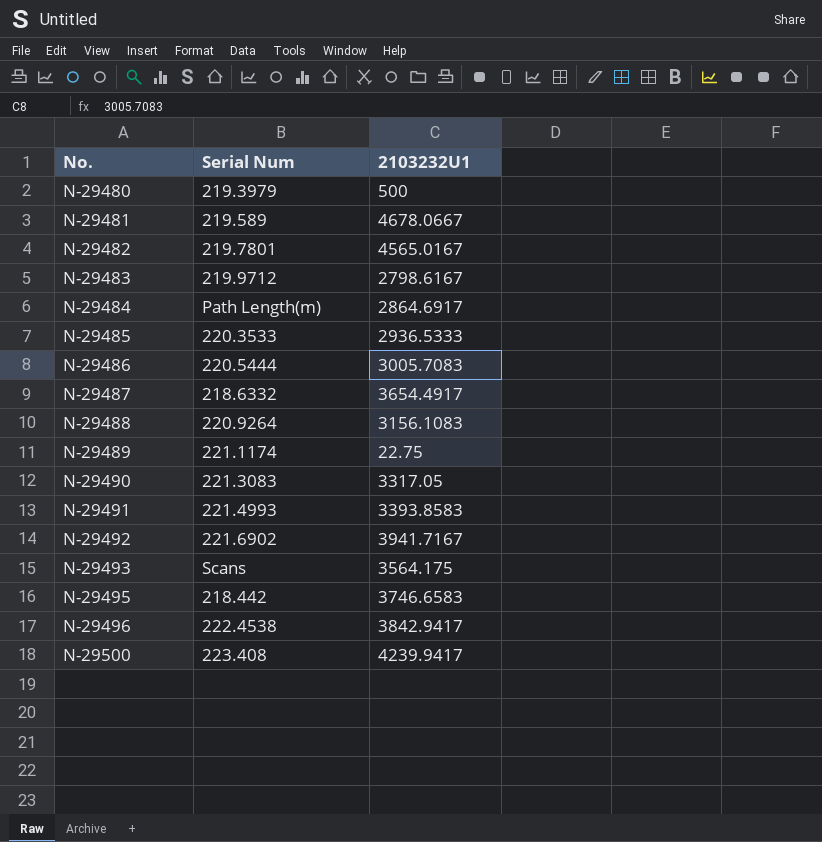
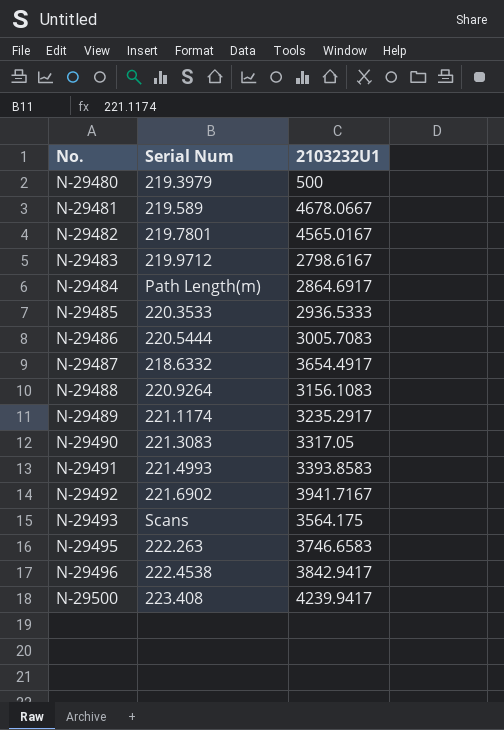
N-29489 | 2103232U1: 22.75 -> 3235.2917
N-29495 | Serial Num: 218.442 -> 222.263

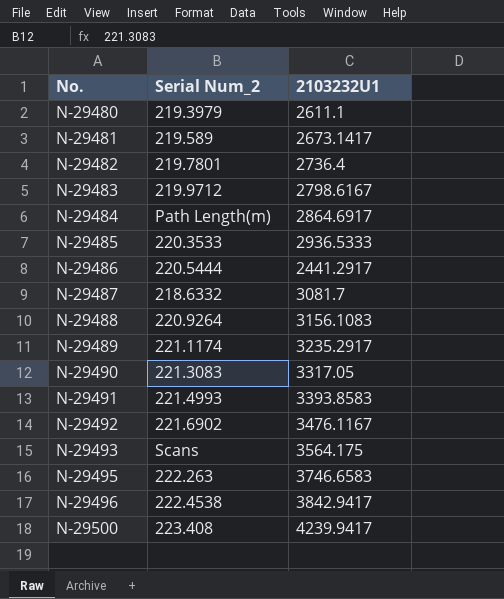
column name: Serial Num -> Serial Num_2
N-29480 | 2103232U1: 500 -> 2611.1
N-29481 | 2103232U1: 4678.0667 -> 2673.1417
N-29482 | 2103232U1: 4565.0167 -> 2736.4
N-29486 | 2103232U1: 3005.7083 -> 2441.2917
N-29487 | 2103232U1: 3654.4917 -> 3081.7
N-29492 | 2103232U1: 3941.7167 -> 3476.1167

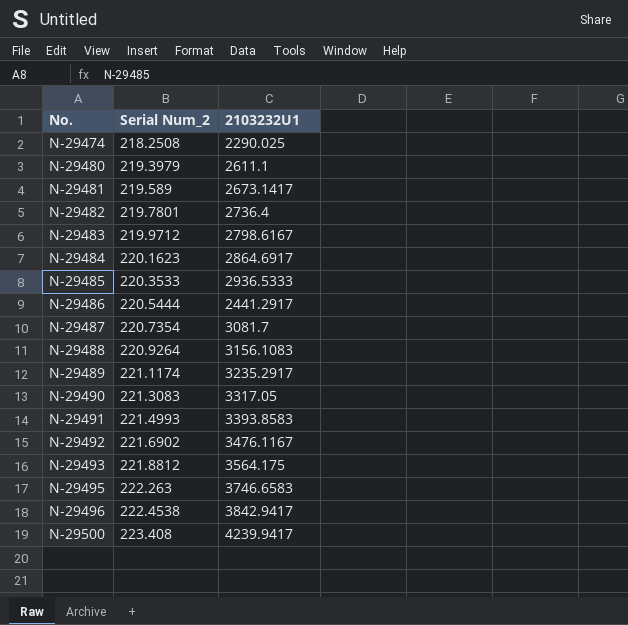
row N-29474: none -> 218.2508 | 2290.025
N-29484 | Serial Num_2: Path Length(m) -> 220.1623
N-29487 | Serial Num_2: 218.6332 -> 220.7354
N-29493 | Serial Num_2: Scans -> 221.8812

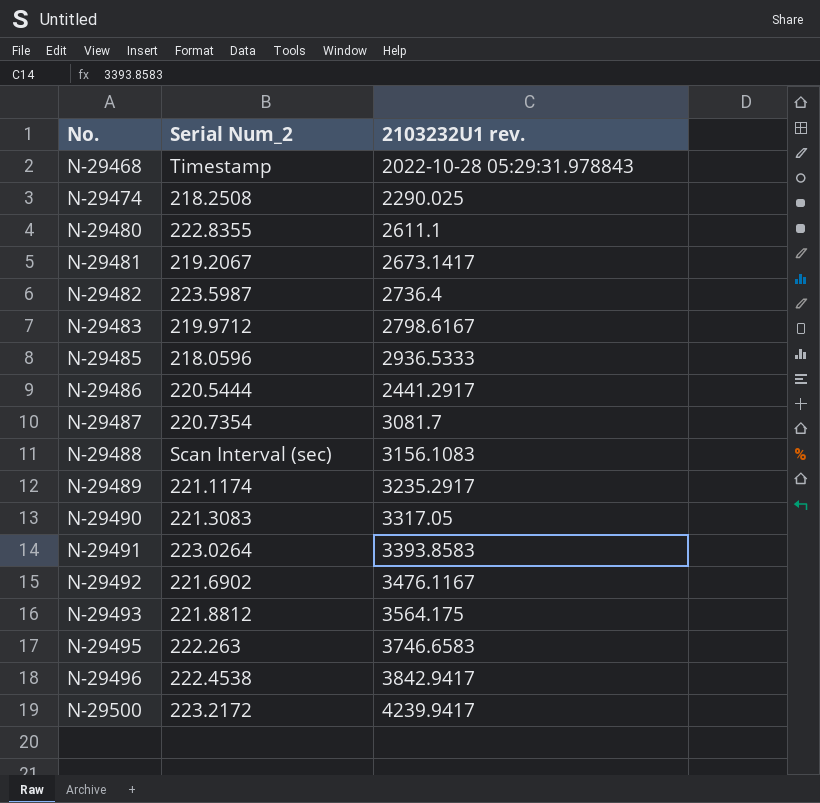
column name: 2103232U1 -> 2103232U1 rev.
row N-29484: 220.1623 | 2864.6917 -> none
row N-29468: none -> Timestamp | 2022-10-28 05:29:31.978843
N-29480 | Serial Num_2: 219.3979 -> 222.8355
N-29481 | Serial Num_2: 219.589 -> 219.2067
N-29482 | Serial Num_2: 219.7801 -> 223.5987
N-29485 | Serial Num_2: 220.3533 -> 218.0596
N-29488 | Serial Num_2: 220.9264 -> Scan Interval (sec)
N-29491 | Serial Num_2: 221.4993 -> 223.0264
N-29500 | Serial Num_2: 223.408 -> 223.2172

